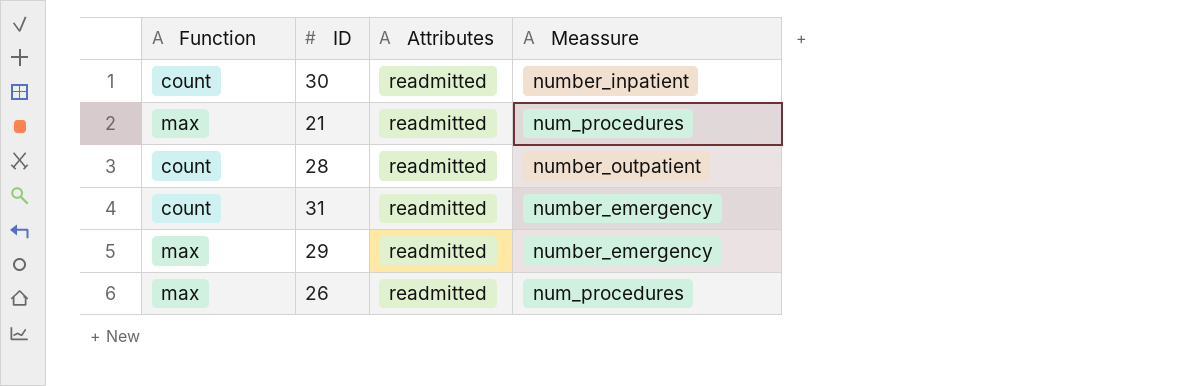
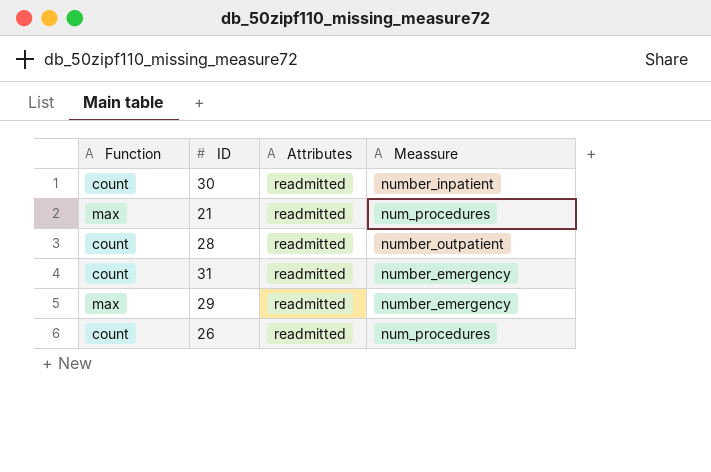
26 | Function: max -> count

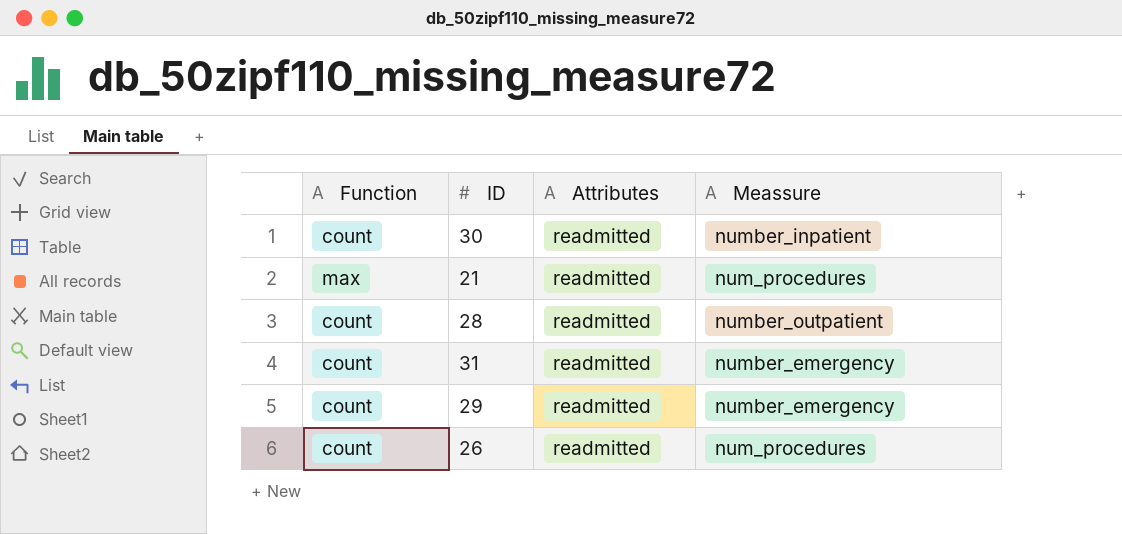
29 | Function: max -> count

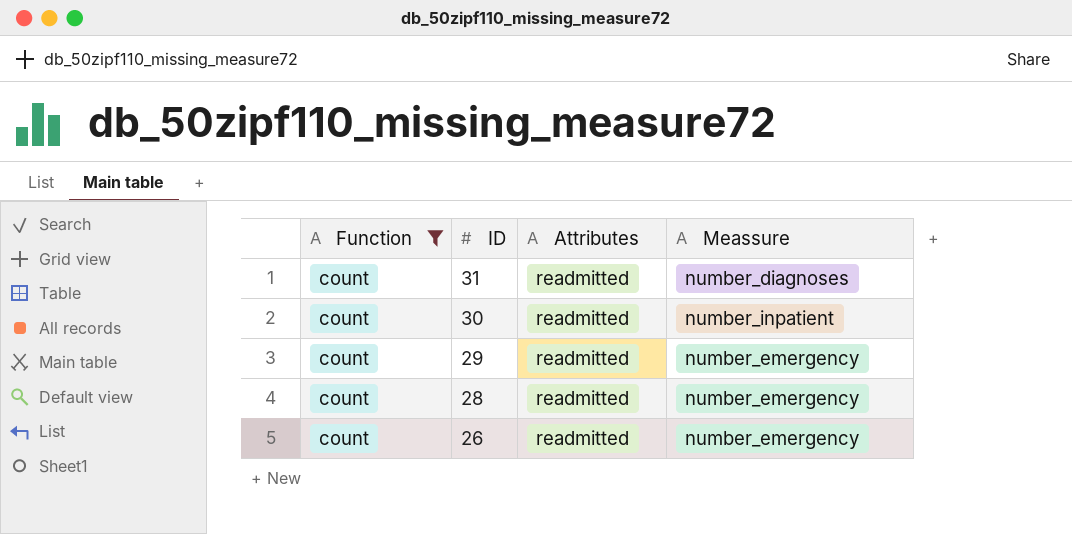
filter: none -> Function = count
row order: none -> ID descending
31 | Meassure: number_emergency -> number_diagnoses
28 | Meassure: number_outpatient -> number_emergency
26 | Meassure: num_procedures -> number_emergency

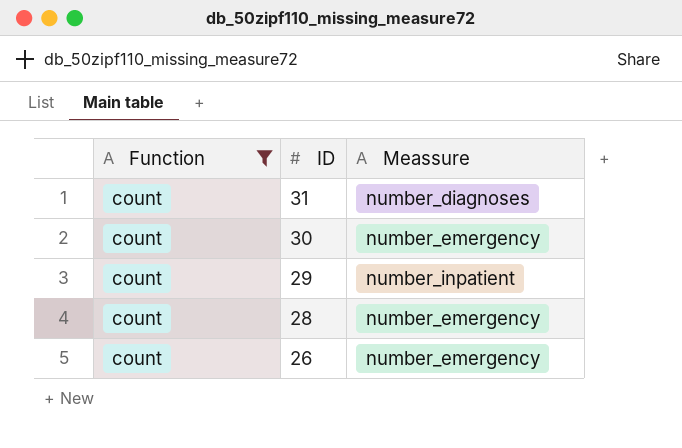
column Attributes | position: 3 -> none
30 | Meassure: number_inpatient -> number_emergency
29 | Meassure: number_emergency -> number_inpatient

